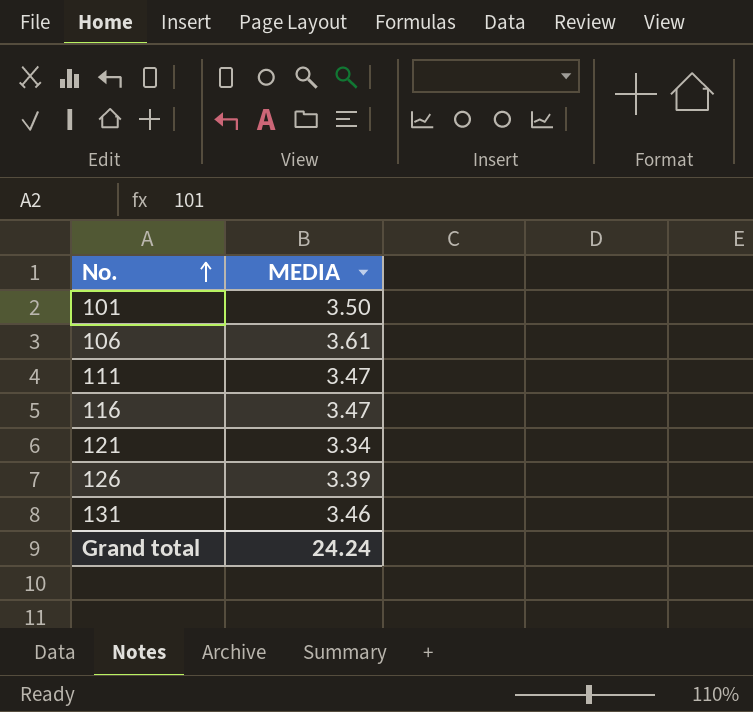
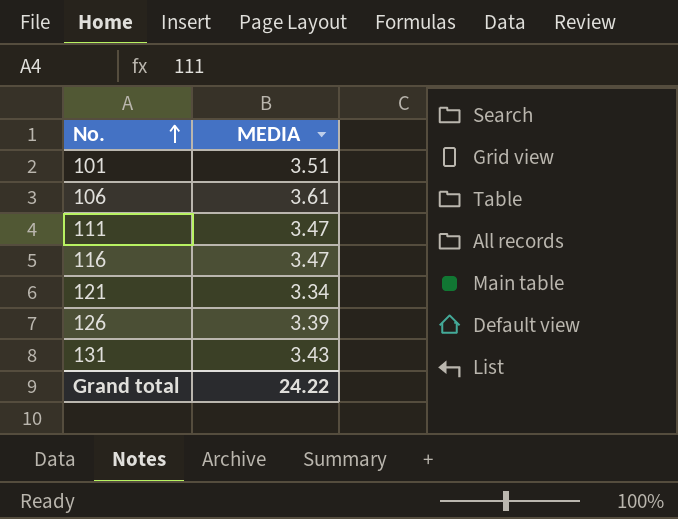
101 | MEDIA: 3.50 -> 3.51
131 | MEDIA: 3.46 -> 3.43
Grand total | MEDIA: 24.24 -> 24.22

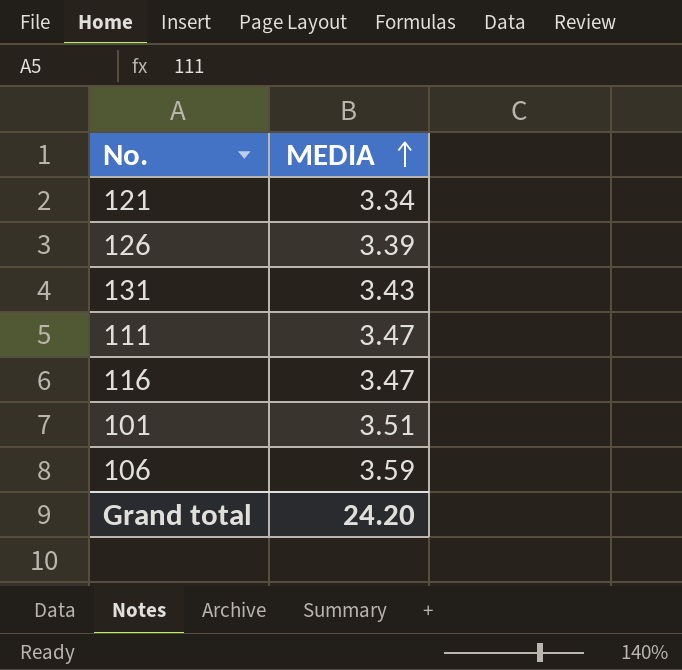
row order: No. ascending -> MEDIA ascending
106 | MEDIA: 3.61 -> 3.59
Grand total | MEDIA: 24.22 -> 24.20

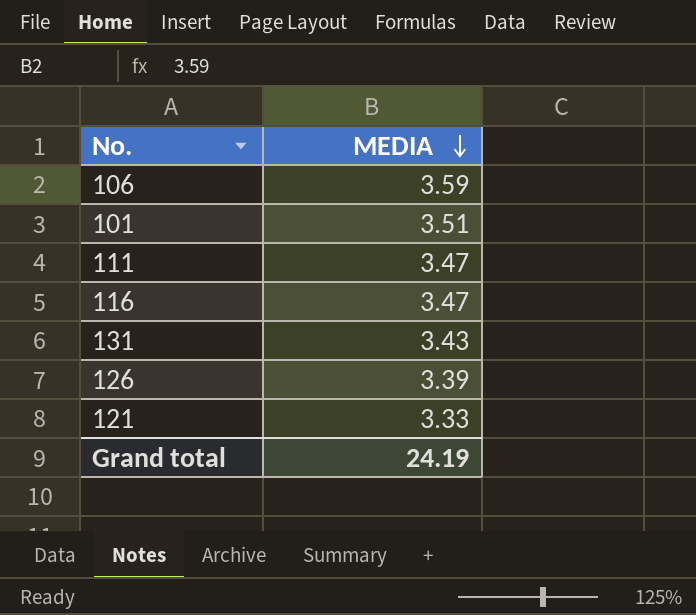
row order: MEDIA ascending -> MEDIA descending
121 | MEDIA: 3.34 -> 3.33
Grand total | MEDIA: 24.20 -> 24.19

